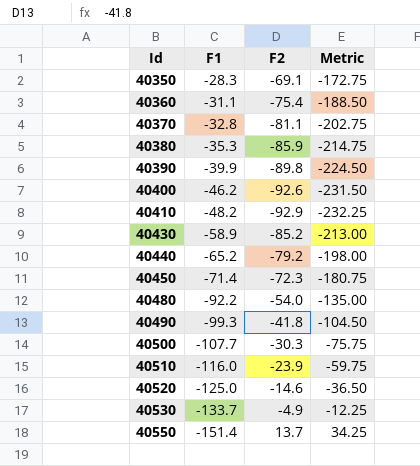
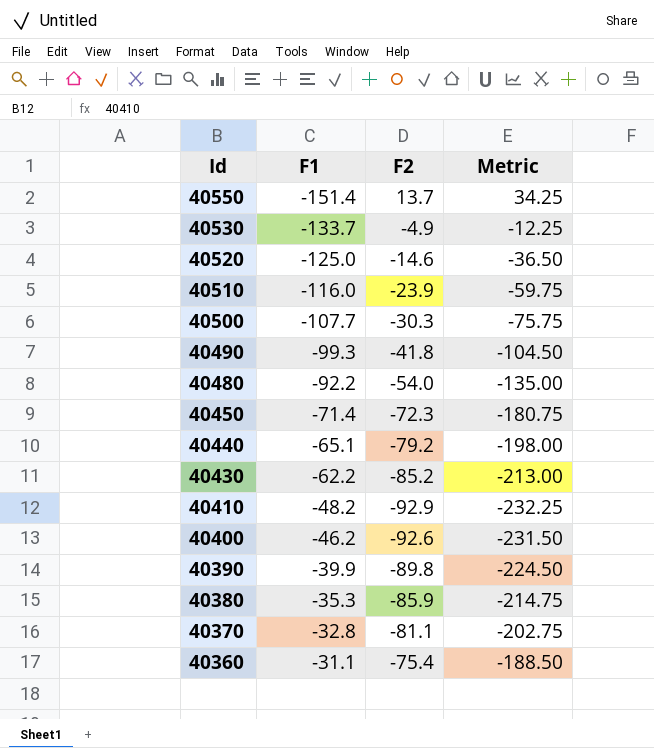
row order: Id ascending -> Id descending
row 40350: -28.3 | -69.1 | -172.75 -> none
40440 | F1: -65.2 -> -65.1
40430 | F1: -58.9 -> -62.2

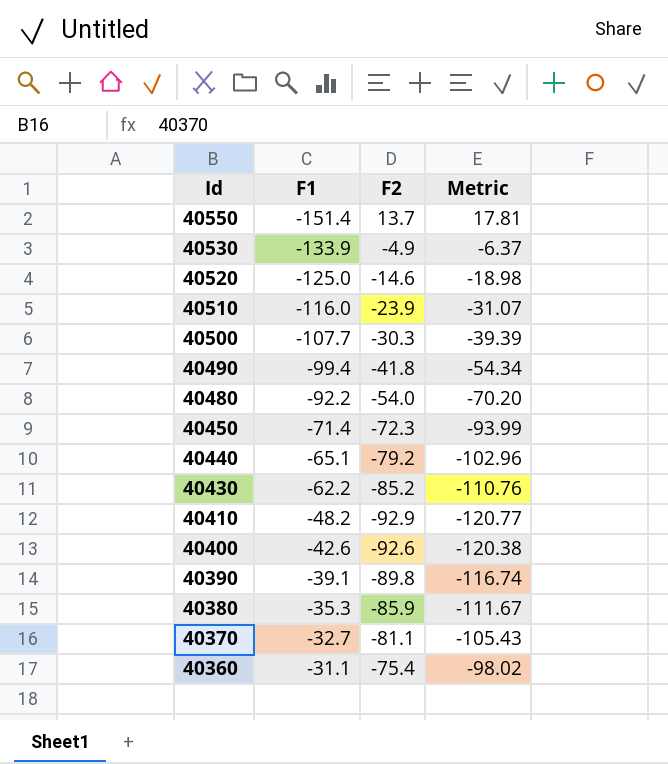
column Metric | formula: [F2] * 2.5 -> [F2] * 1.3
40530 | F1: -133.7 -> -133.9
40490 | F1: -99.3 -> -99.4
40400 | F1: -46.2 -> -42.6
40390 | F1: -39.9 -> -39.1
40370 | F1: -32.8 -> -32.7

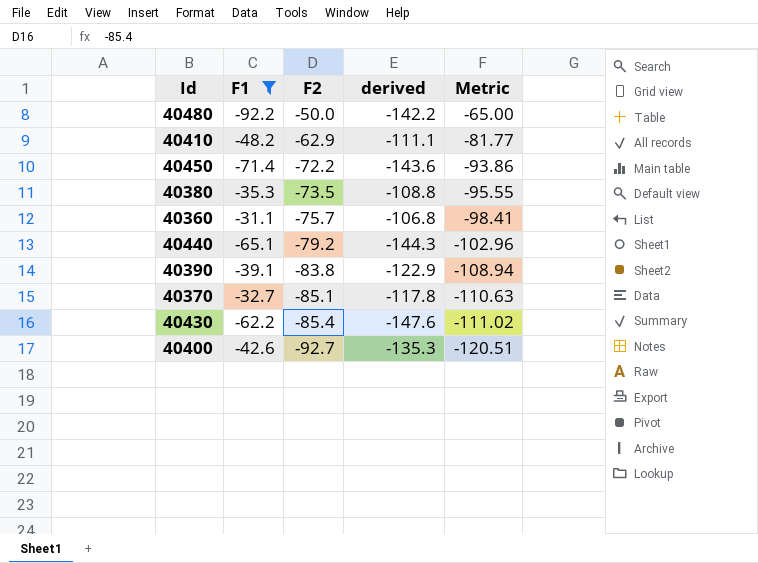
filter: none -> F1 >= -92.2
row order: Id descending -> F2 descending
column derived | formula: none -> [F1] + [F2]
40480 | F2: -54.0 -> -50.0
40480 | Metric: -70.20 -> -65.00
40410 | F2: -92.9 -> -62.9
40410 | Metric: -120.77 -> -81.77
40450 | F2: -72.3 -> -72.2
40450 | Metric: -93.99 -> -93.86
40380 | F2: -85.9 -> -73.5
40380 | Metric: -111.67 -> -95.55
40360 | F2: -75.4 -> -75.7
40360 | Metric: -98.02 -> -98.41
40390 | F2: -89.8 -> -83.8
40390 | Metric: -116.74 -> -108.94
40370 | F2: -81.1 -> -85.1
40370 | Metric: -105.43 -> -110.63
40430 | F2: -85.2 -> -85.4
40430 | Metric: -110.76 -> -111.02
40400 | F2: -92.6 -> -92.7
40400 | Metric: -120.38 -> -120.51

